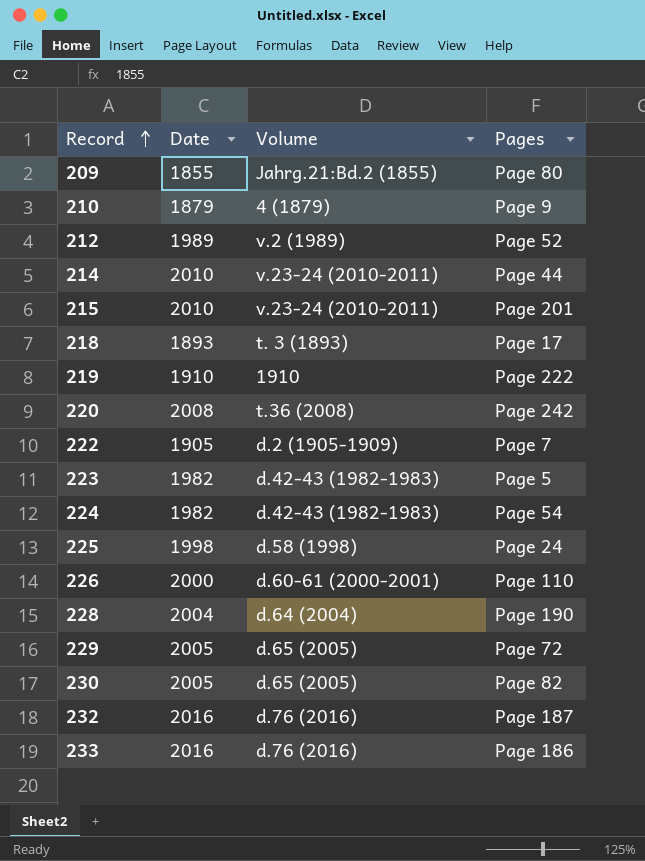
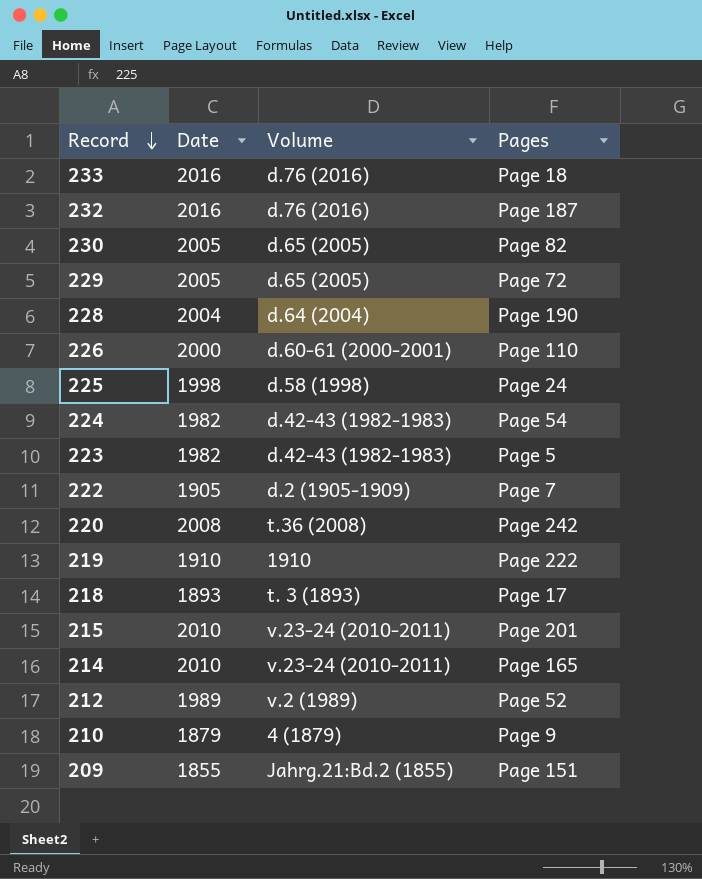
row order: Record ascending -> Record descending
233 | Pages: Page 186 -> Page 18
214 | Pages: Page 44 -> Page 165
209 | Pages: Page 80 -> Page 151

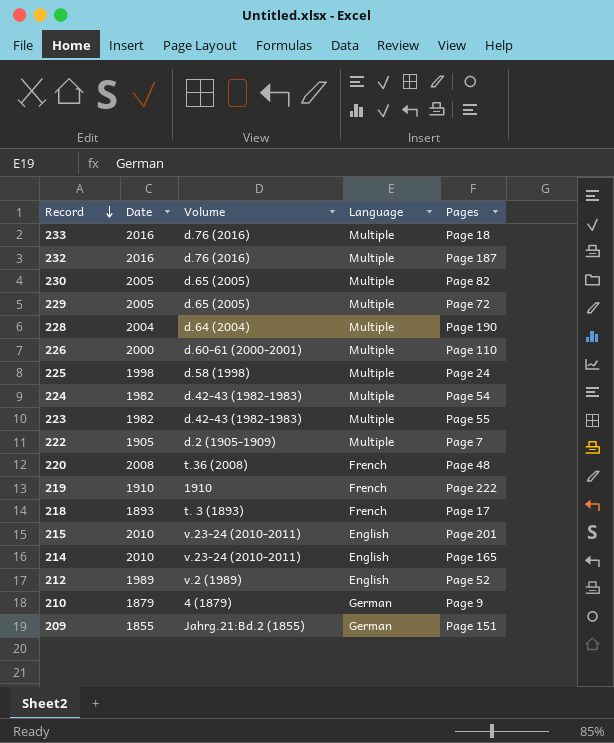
column Language | position: none -> 4
223 | Pages: Page 5 -> Page 55
220 | Pages: Page 242 -> Page 48

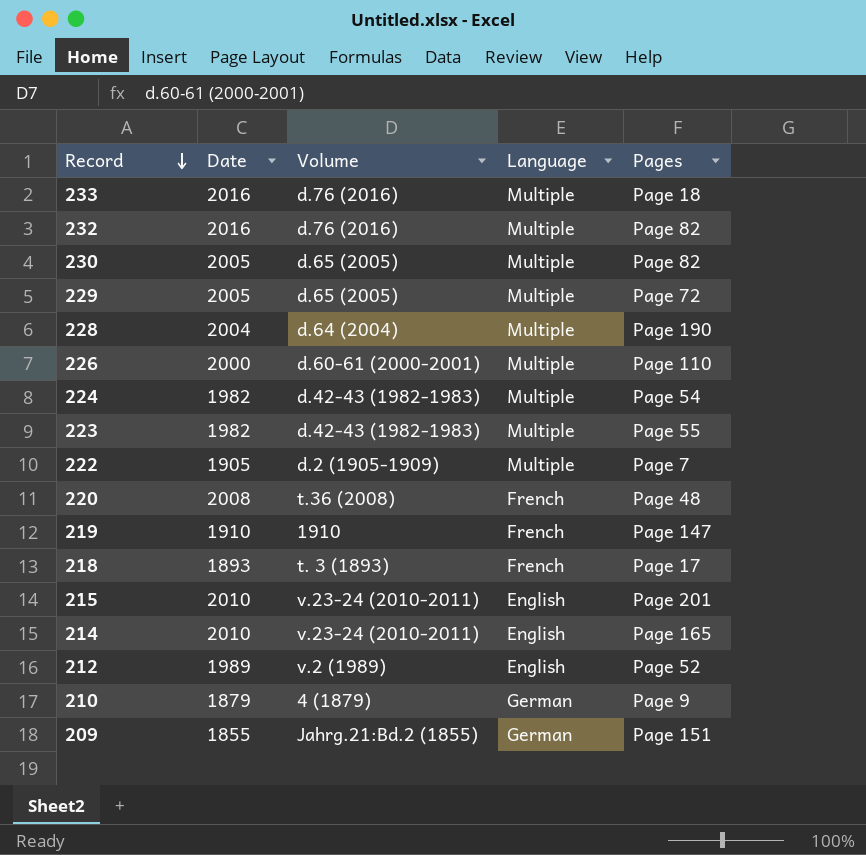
row 225: 1998 | d.58 (1998) | Multiple | Page 24 -> none
232 | Pages: Page 187 -> Page 82
219 | Pages: Page 222 -> Page 147

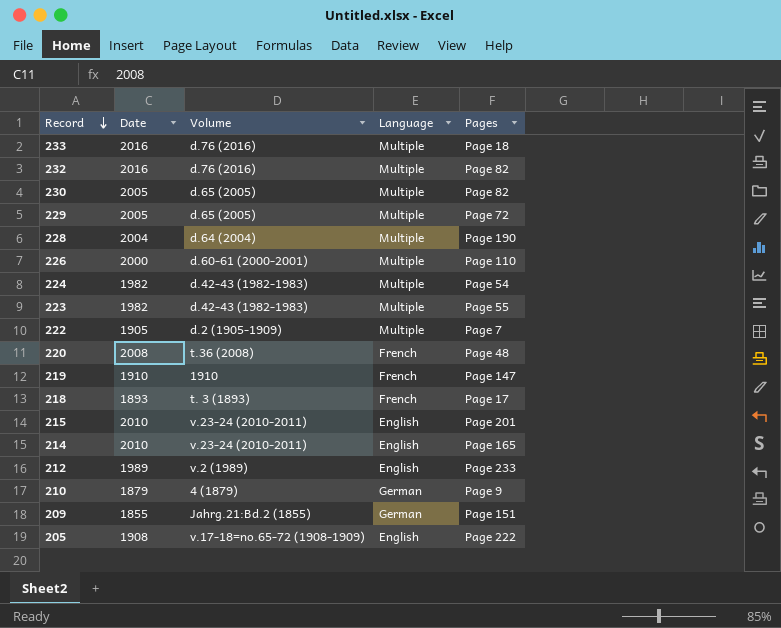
212 | Pages: Page 52 -> Page 233
row 205: none -> 1908 | v.17-18=no.65-72 (1908-1909) | English | Page 222

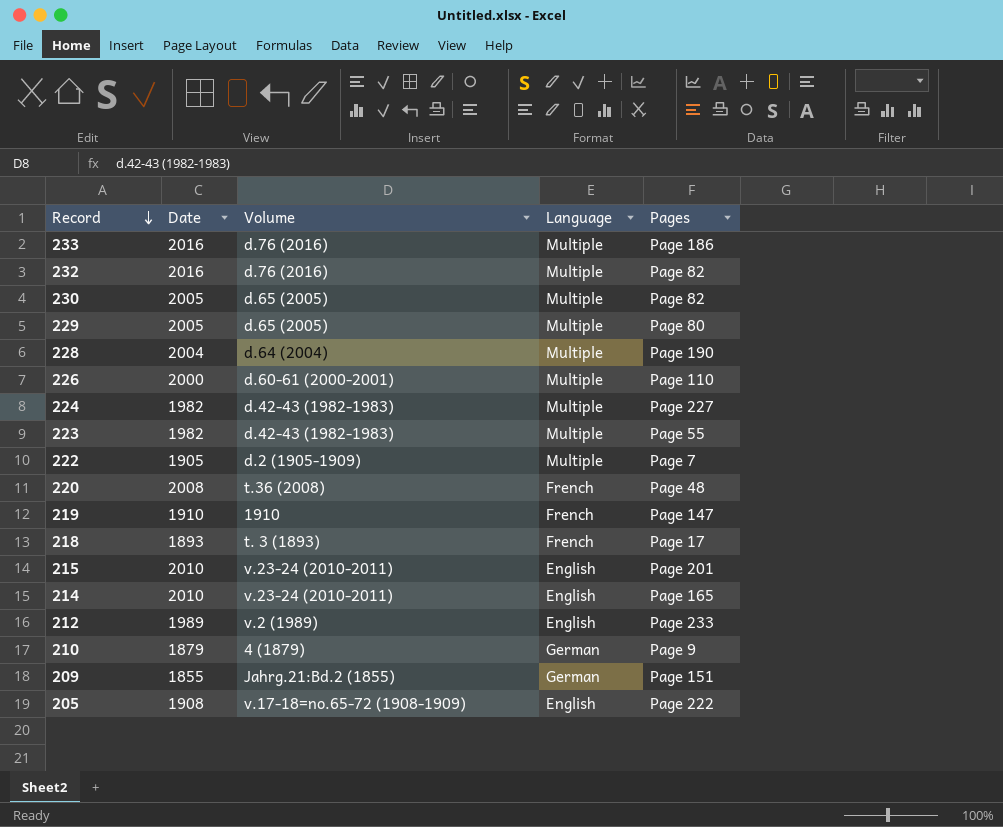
233 | Pages: Page 18 -> Page 186
229 | Pages: Page 72 -> Page 80
224 | Pages: Page 54 -> Page 227

